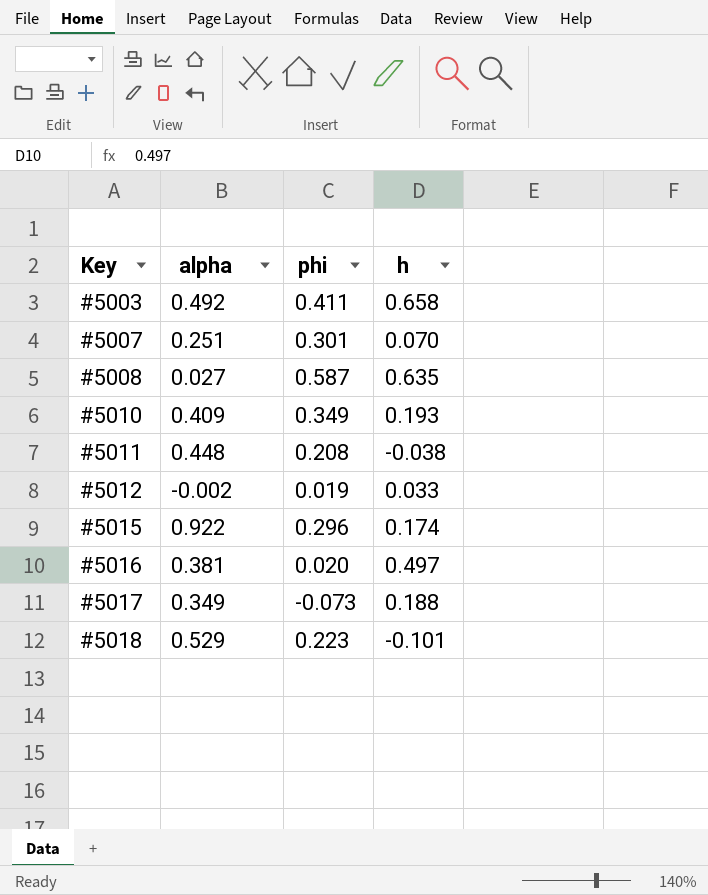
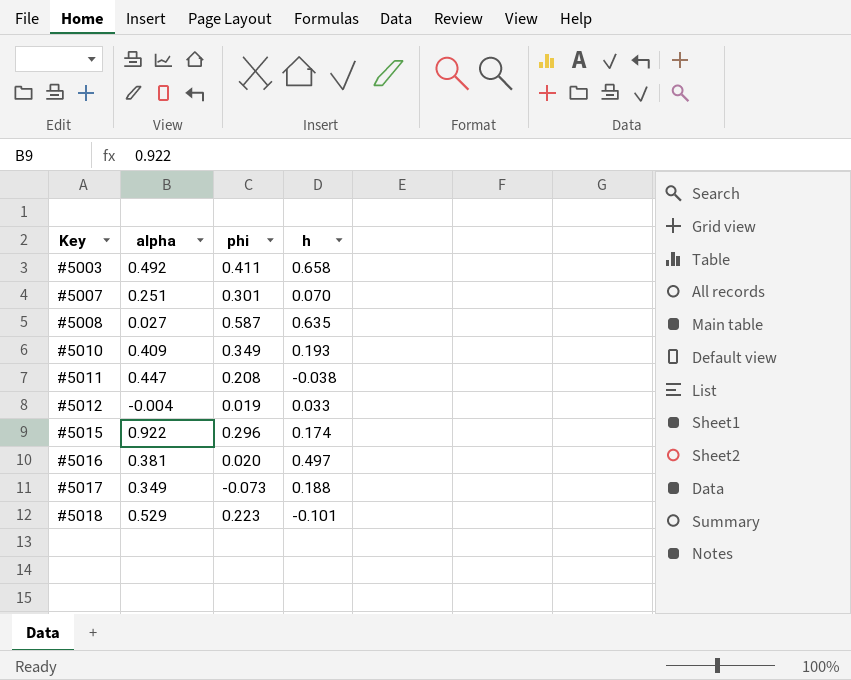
#5011 | alpha: 0.448 -> 0.447
#5012 | alpha: -0.002 -> -0.004

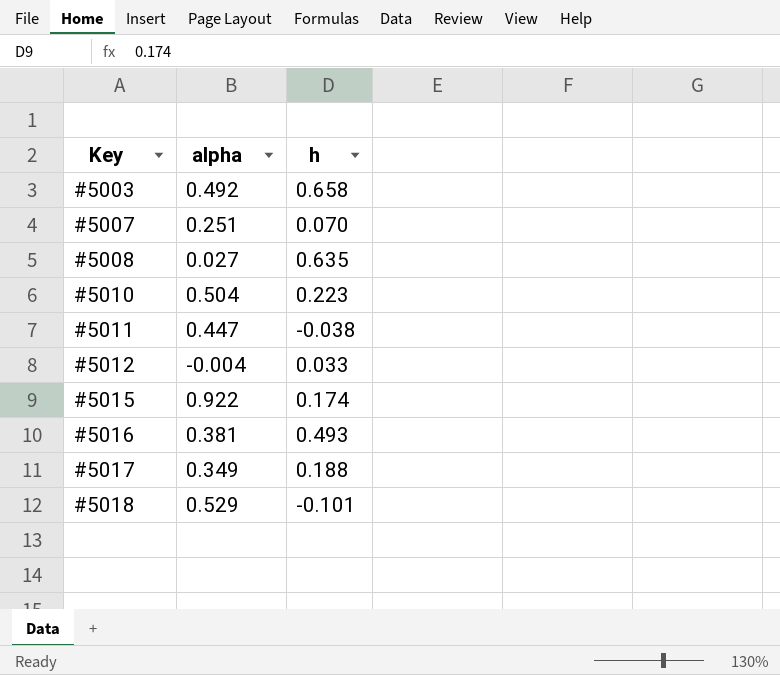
column phi | position: 3 -> none
#5010 | alpha: 0.409 -> 0.504
#5010 | h: 0.193 -> 0.223
#5016 | h: 0.497 -> 0.493

